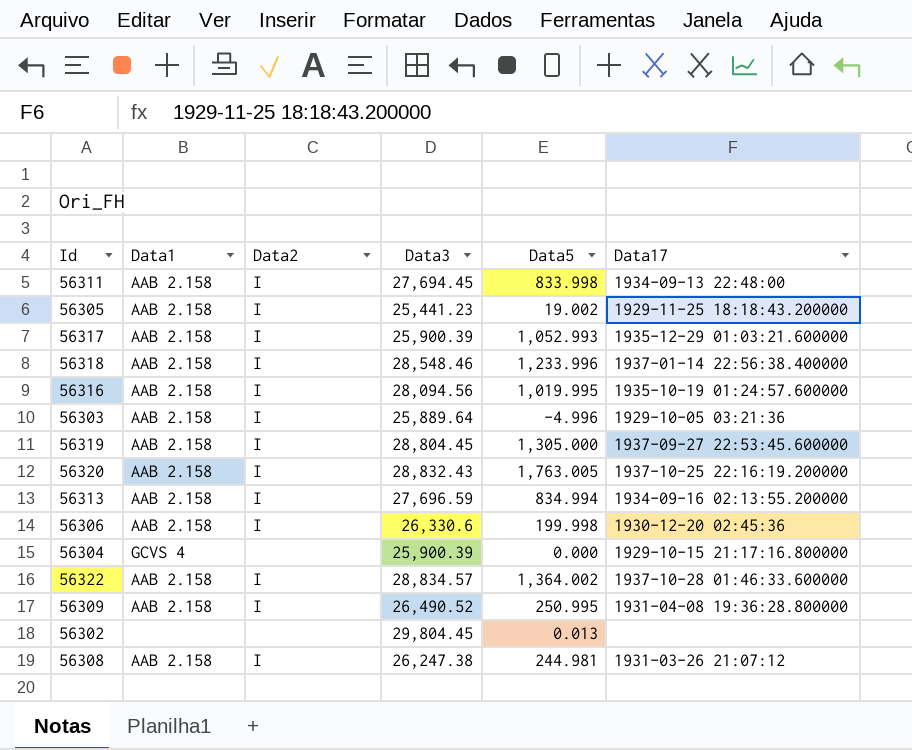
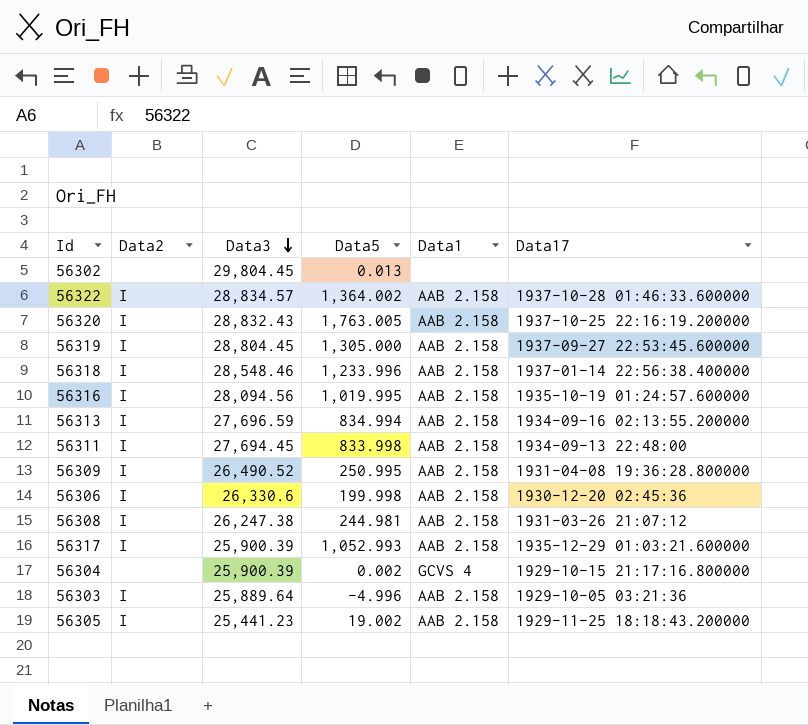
row order: none -> Data3 descending
column Data1 | position: 2 -> 5
56304 | Data5: 0.000 -> 0.002

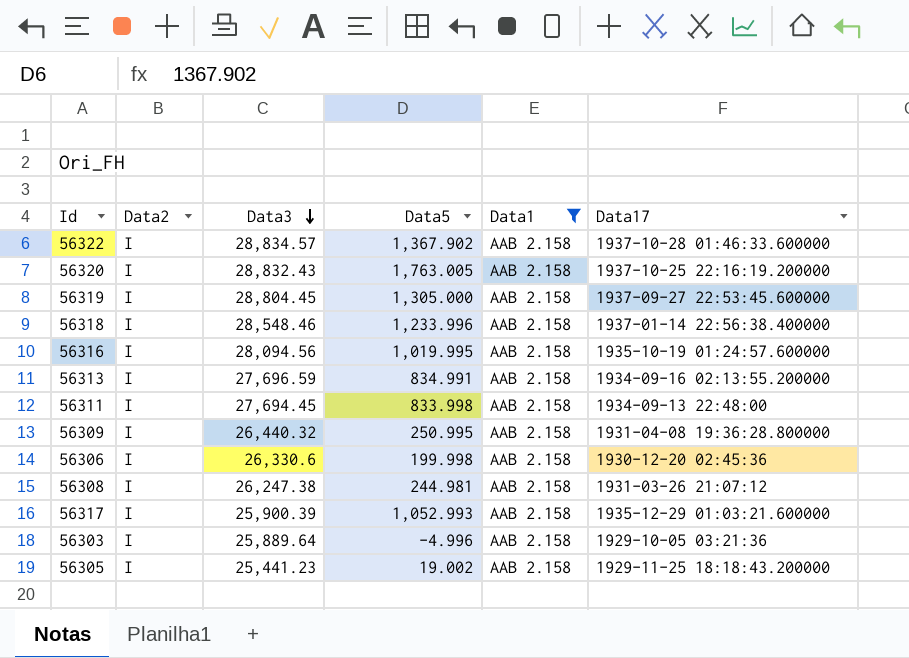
filter: none -> Data1 = AAB 2.158
56322 | Data5: 1,364.002 -> 1,367.902
56313 | Data5: 834.994 -> 834.991
56309 | Data3: 26,490.52 -> 26,440.32

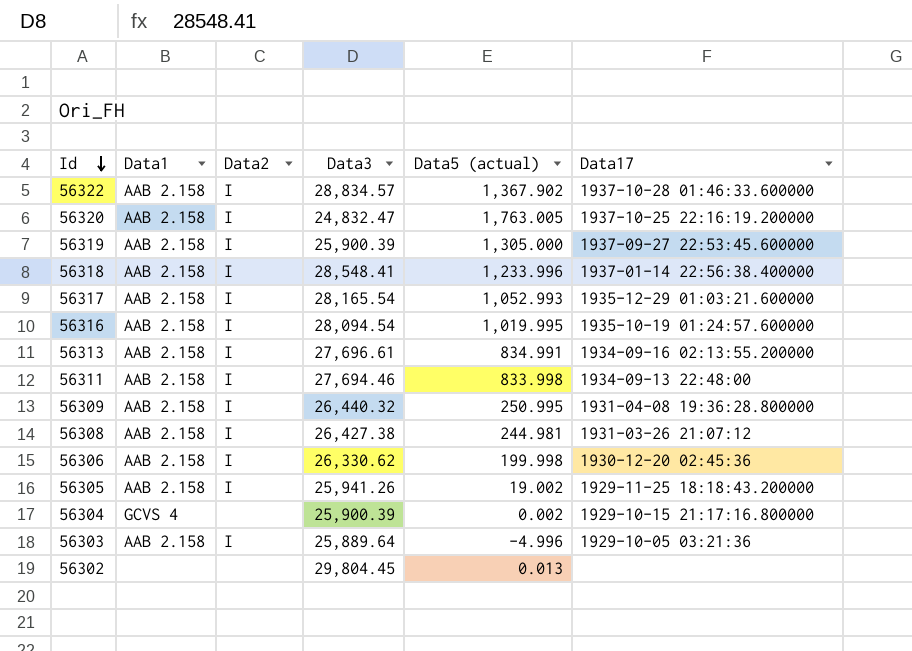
filter: Data1 = AAB 2.158 -> none
row order: Data3 descending -> Id descending
column Data1 | position: 5 -> 2
column name: Data5 -> Data5 (actual)
56320 | Data3: 28,832.43 -> 24,832.47
56319 | Data3: 28,804.45 -> 25,900.39
56318 | Data3: 28,548.46 -> 28,548.41
56317 | Data3: 25,900.39 -> 28,165.54
56316 | Data3: 28,094.56 -> 28,094.54
56313 | Data3: 27,696.59 -> 27,696.61
56311 | Data3: 27,694.45 -> 27,694.46
56308 | Data3: 26,247.38 -> 26,427.38
56306 | Data3: 26,330.6 -> 26,330.62
56305 | Data3: 25,441.23 -> 25,941.26

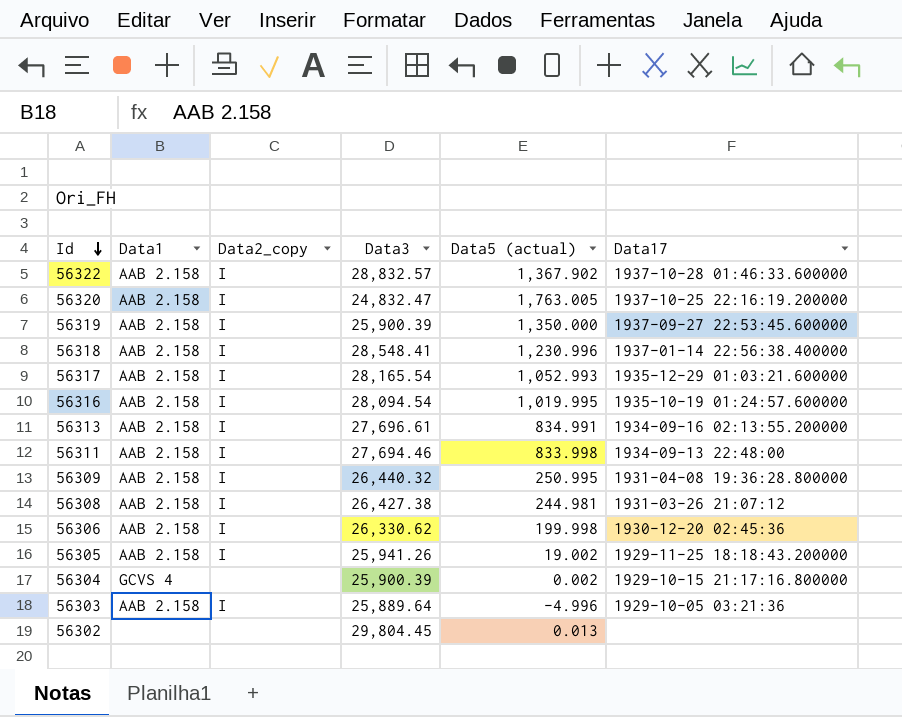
column name: Data2 -> Data2_copy
56322 | Data3: 28,834.57 -> 28,832.57
56319 | Data5 (actual): 1,305.000 -> 1,350.000
56318 | Data5 (actual): 1,233.996 -> 1,230.996

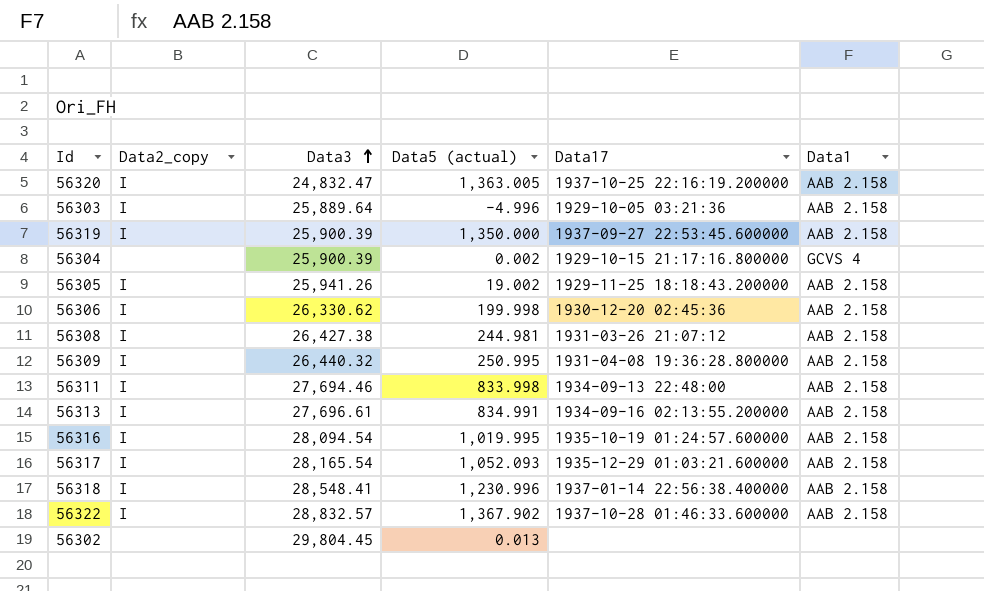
row order: Id descending -> Data3 ascending
column Data1 | position: 2 -> 6
56320 | Data5 (actual): 1,763.005 -> 1,363.005
56317 | Data5 (actual): 1,052.993 -> 1,052.093

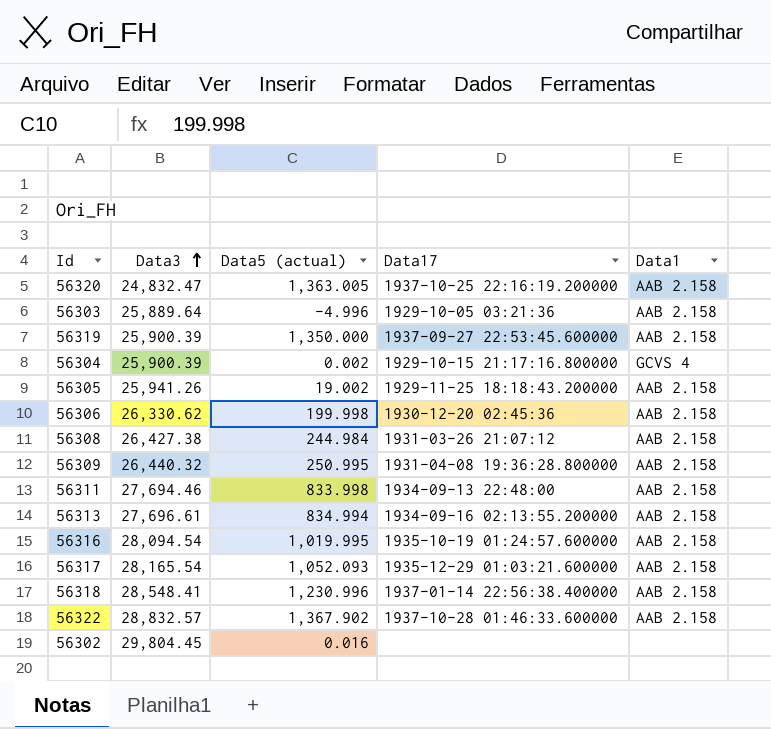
column Data2_copy | position: 2 -> none
56308 | Data5 (actual): 244.981 -> 244.984
56313 | Data5 (actual): 834.991 -> 834.994
56302 | Data5 (actual): 0.013 -> 0.016

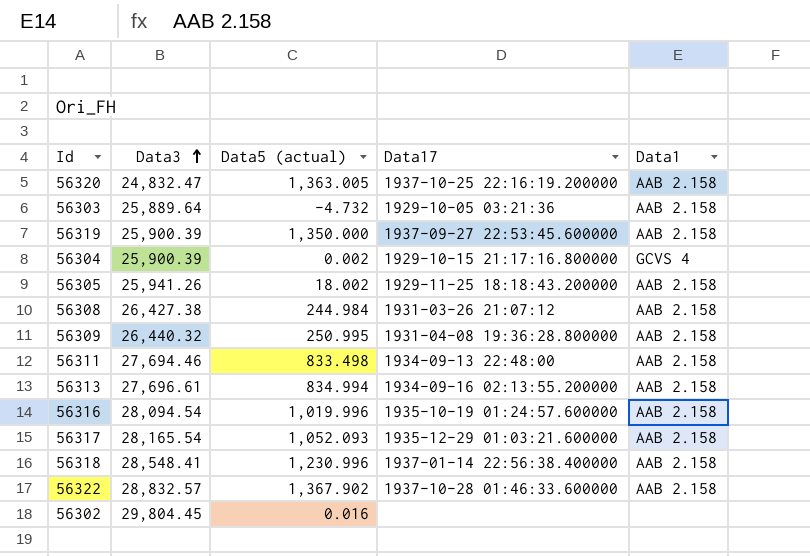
row 56306: 26,330.62 | 199.998 | 1930-12-20 02:45:36 | AAB 2.158 -> none
56303 | Data5 (actual): -4.996 -> -4.732
56305 | Data5 (actual): 19.002 -> 18.002
56311 | Data5 (actual): 833.998 -> 833.498
56316 | Data5 (actual): 1,019.995 -> 1,019.996

